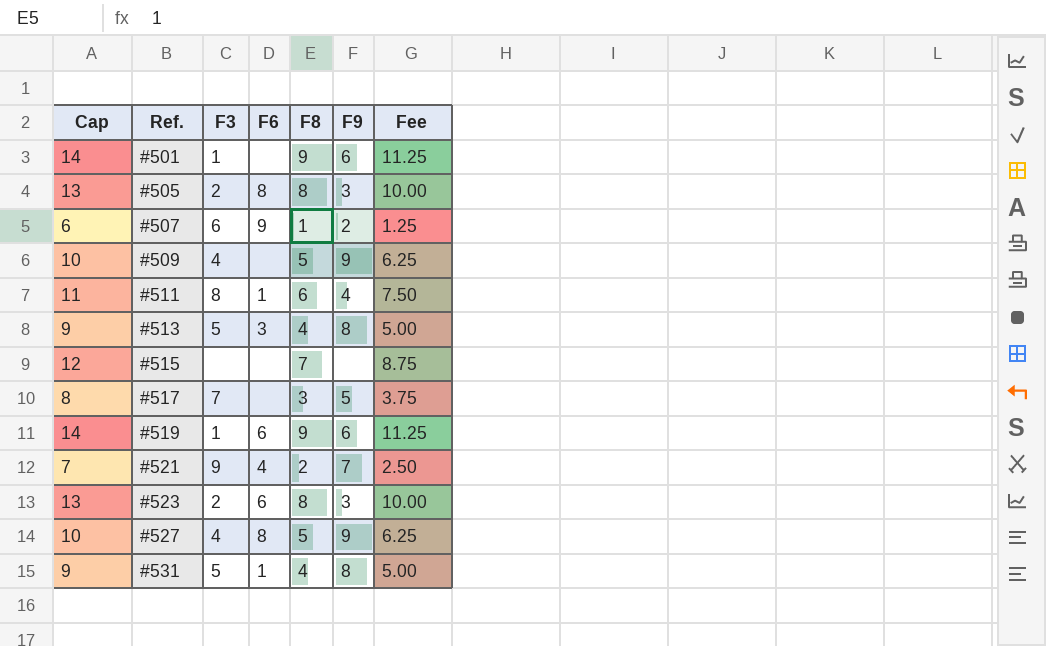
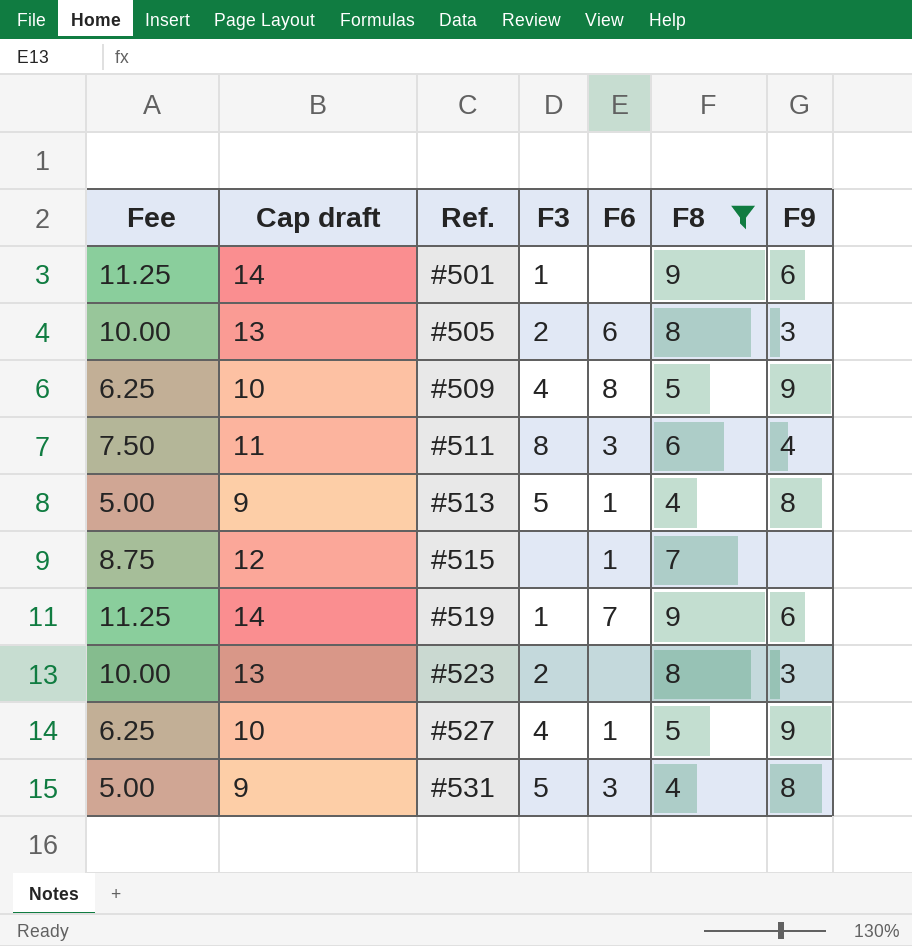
filter: none -> F8 >= 4
column Fee | position: 7 -> 1
column name: Cap -> Cap draft
#505 | F6: 8 -> 6
#509 | F6: none -> 8
#511 | F6: 1 -> 3
#513 | F6: 3 -> 1
#515 | F6: none -> 1
#519 | F6: 6 -> 7
#523 | F6: 6 -> none
#527 | F6: 8 -> 1
#531 | F6: 1 -> 3

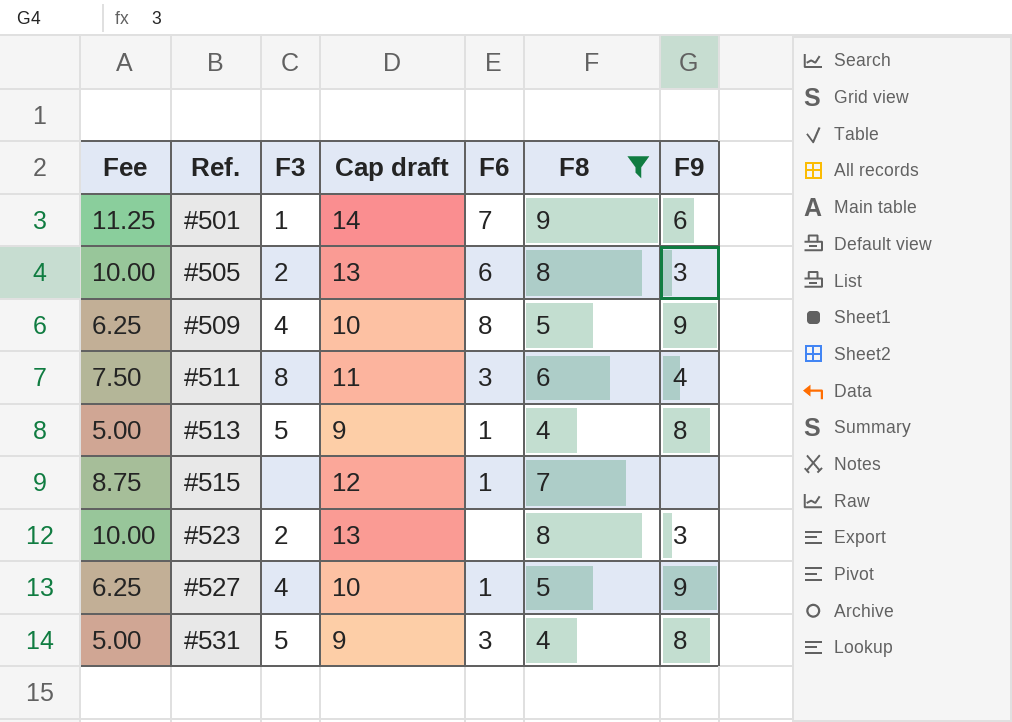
column Cap draft | position: 2 -> 4
row #519: 11.25 | 14 | 1 | 7 | 9 | 6 -> none
#501 | F6: none -> 7

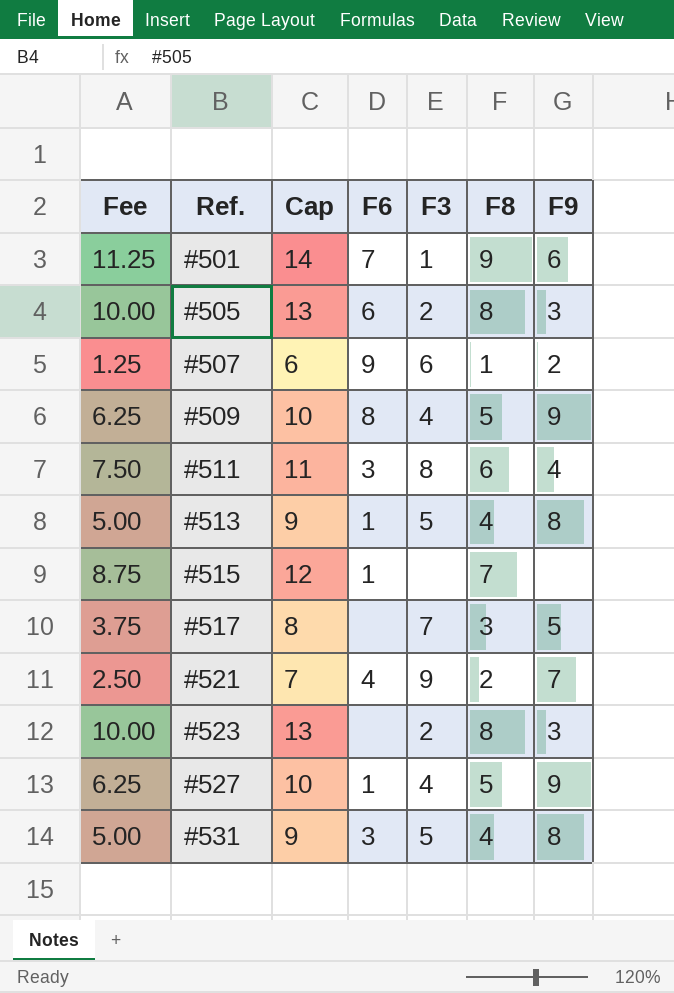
filter: F8 >= 4 -> none
column name: Cap draft -> Cap
column F3 | position: 3 -> 5

